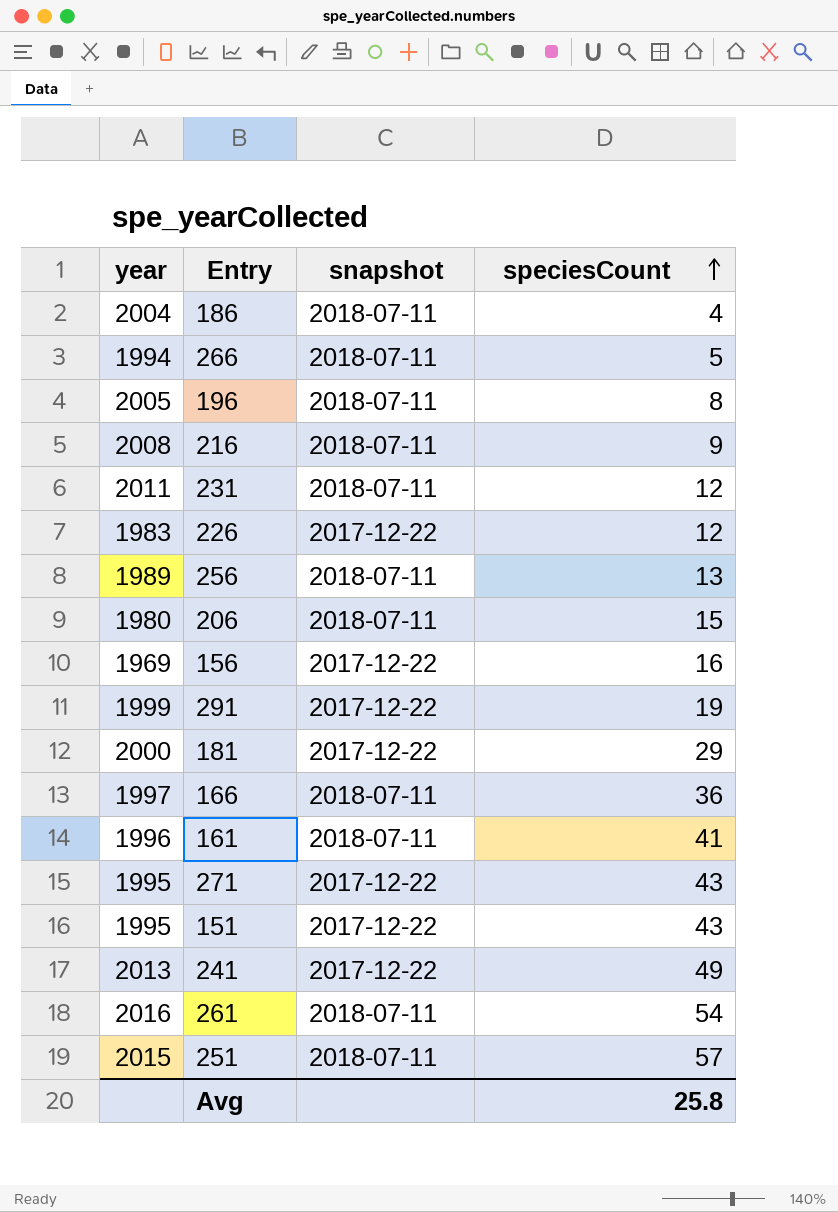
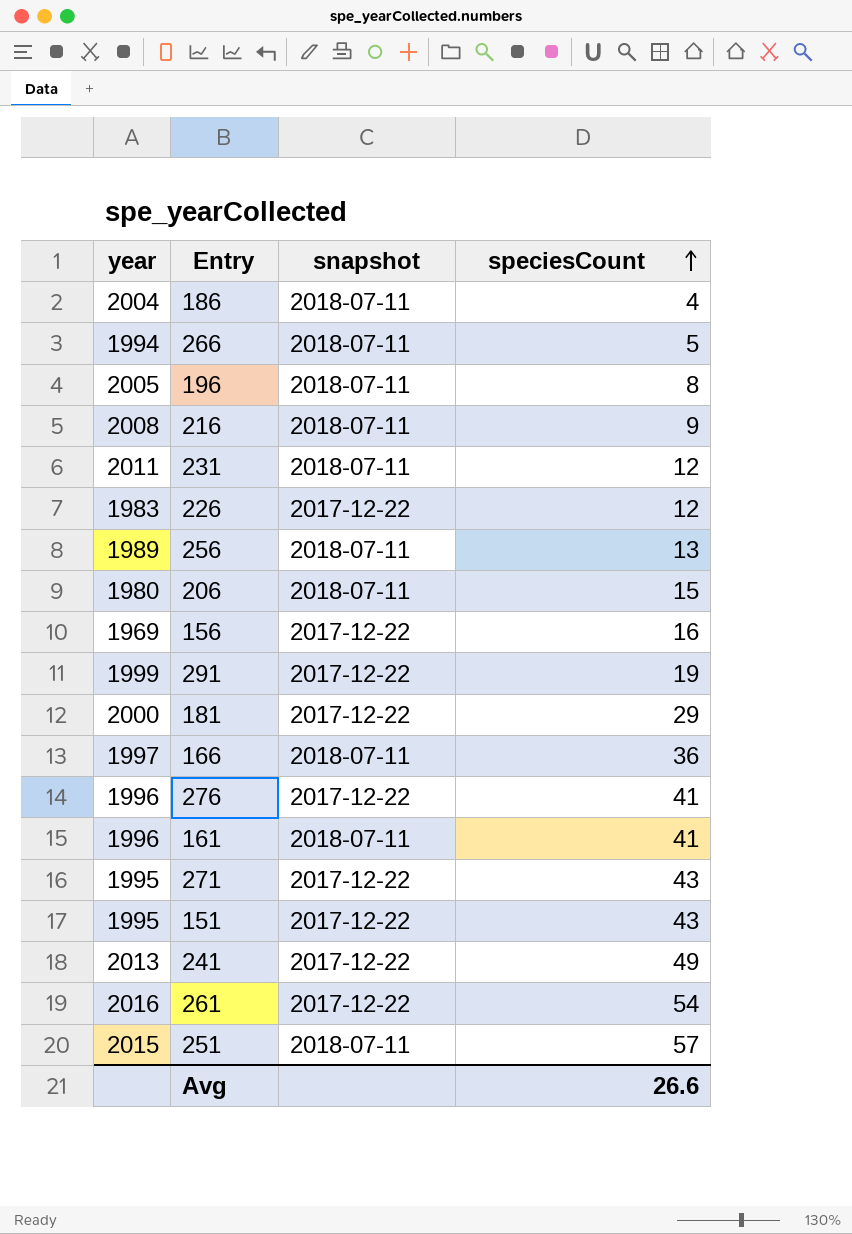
row 276: none -> 1996 | 2017-12-22 | 41
261 | snapshot: 2018-07-11 -> 2017-12-22
Avg | speciesCount: 25.8 -> 26.6

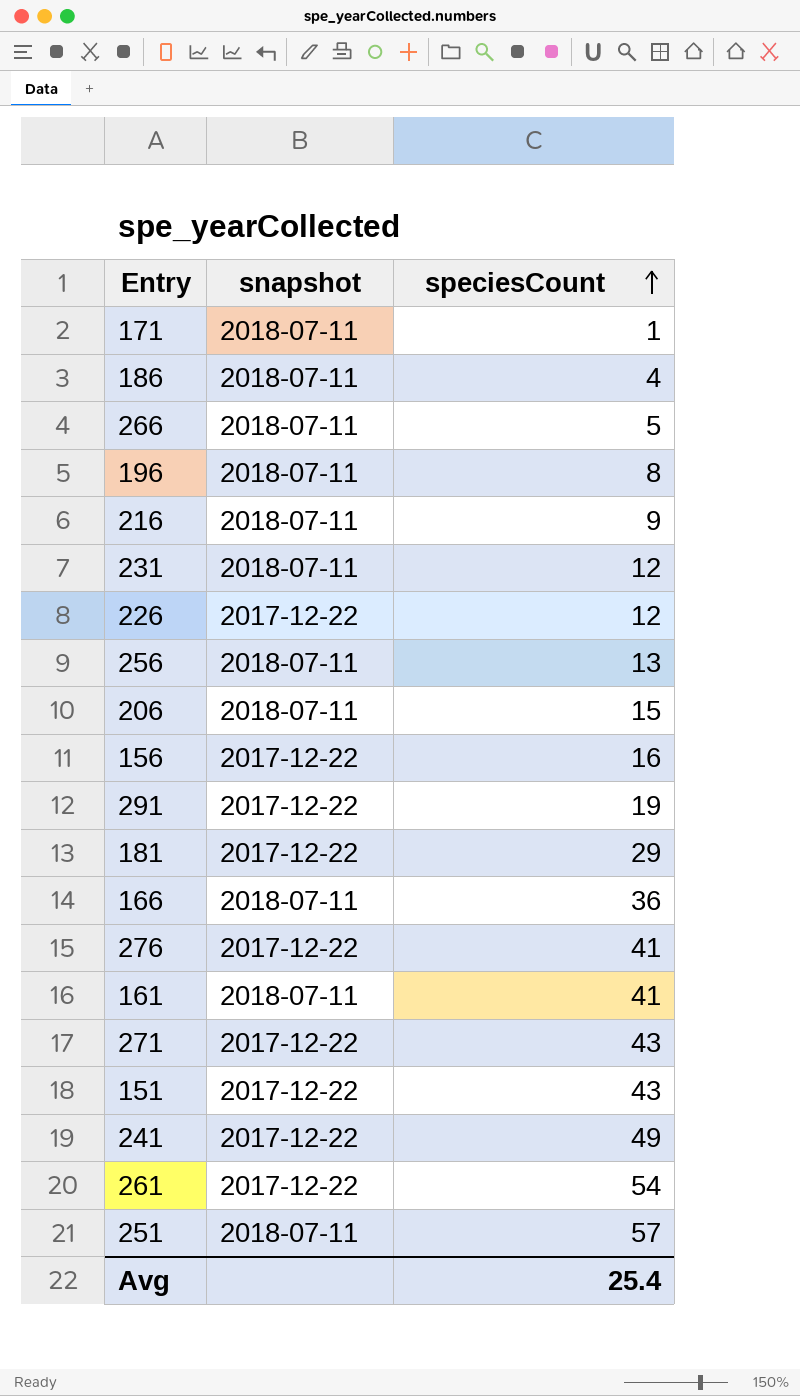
column year | position: 1 -> none
row 171: none -> 2018-07-11 | 1
Avg | speciesCount: 26.6 -> 25.4

